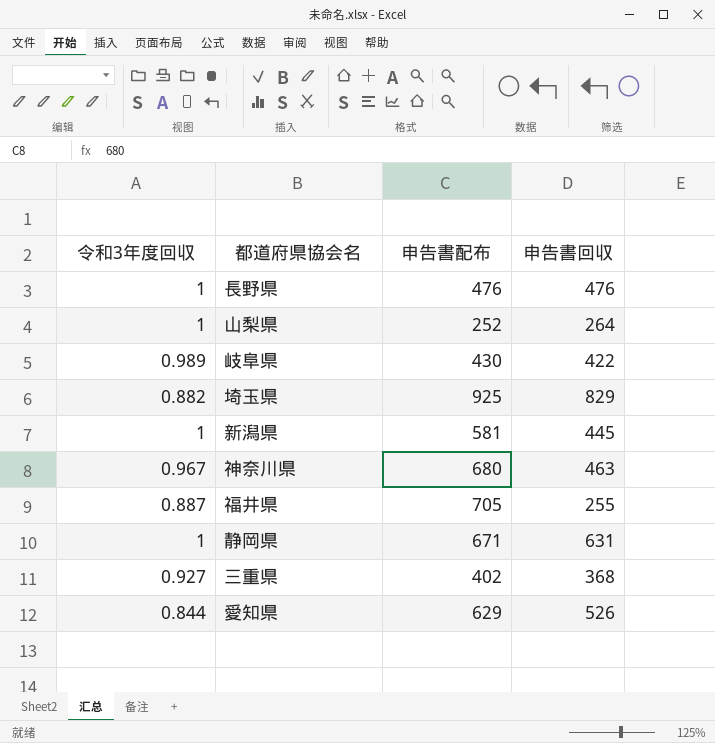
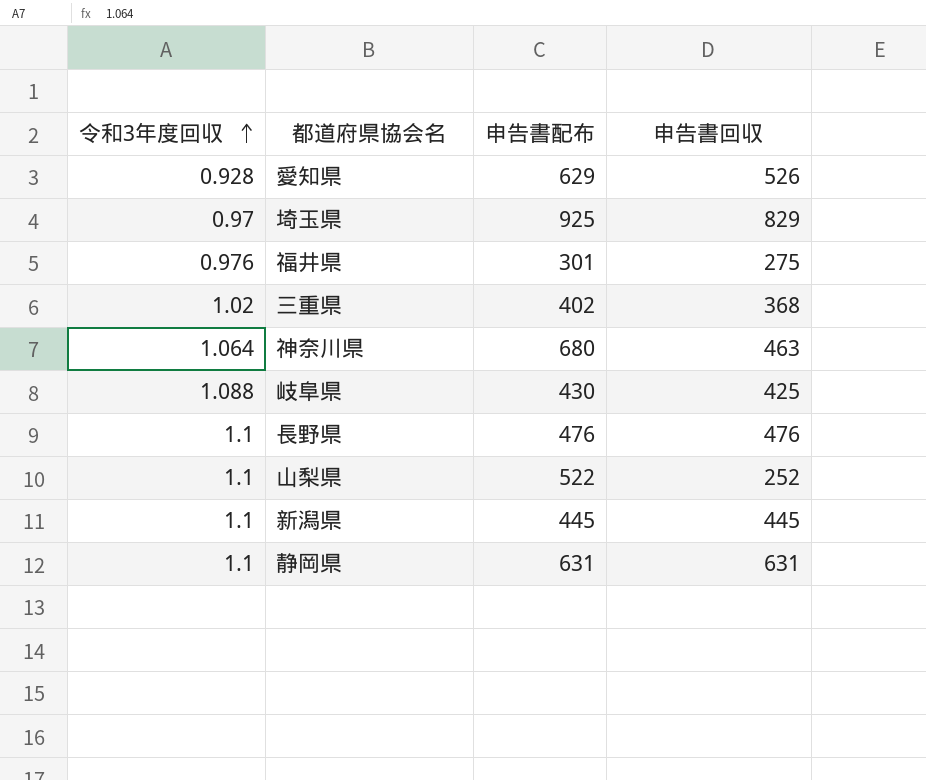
row order: none -> 令和3年度回収 ascending
愛知県 | 令和3年度回収: 0.844 -> 0.928
埼玉県 | 令和3年度回収: 0.882 -> 0.97
福井県 | 令和3年度回収: 0.887 -> 0.976
福井県 | 申告書配布: 705 -> 301
福井県 | 申告書回収: 255 -> 275
三重県 | 令和3年度回収: 0.927 -> 1.02
神奈川県 | 令和3年度回収: 0.967 -> 1.064
岐阜県 | 令和3年度回収: 0.989 -> 1.088
岐阜県 | 申告書回収: 422 -> 425
長野県 | 令和3年度回収: 1 -> 1.1
山梨県 | 令和3年度回収: 1 -> 1.1
山梨県 | 申告書配布: 252 -> 522
山梨県 | 申告書回収: 264 -> 252
新潟県 | 令和3年度回収: 1 -> 1.1
新潟県 | 申告書配布: 581 -> 445
静岡県 | 令和3年度回収: 1 -> 1.1
静岡県 | 申告書配布: 671 -> 631

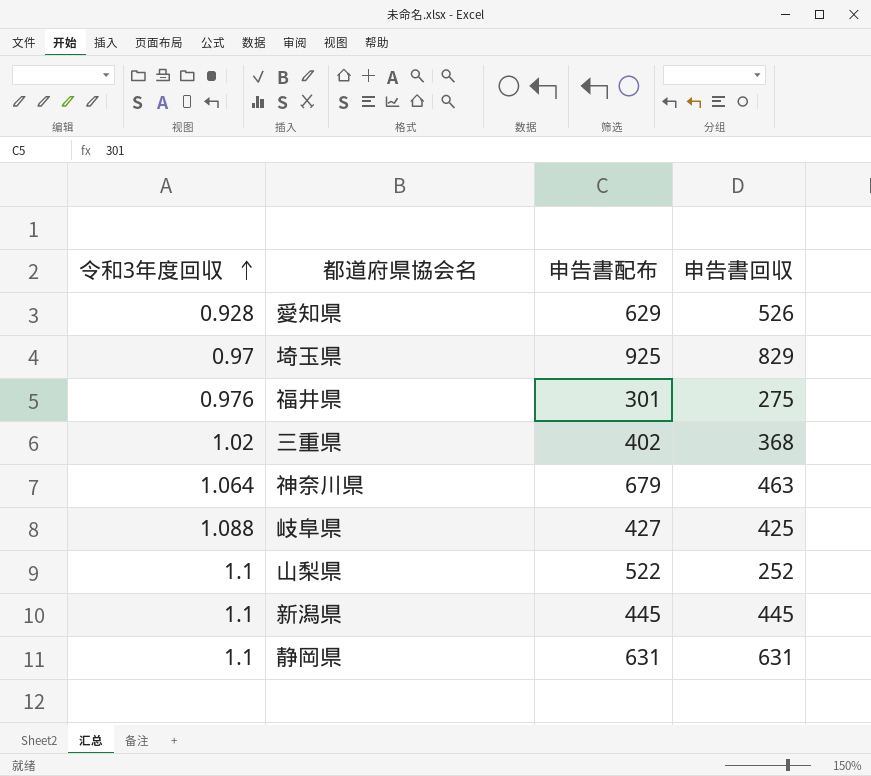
row 長野県: 1.1 | 476 | 476 -> none
神奈川県 | 申告書配布: 680 -> 679
岐阜県 | 申告書配布: 430 -> 427

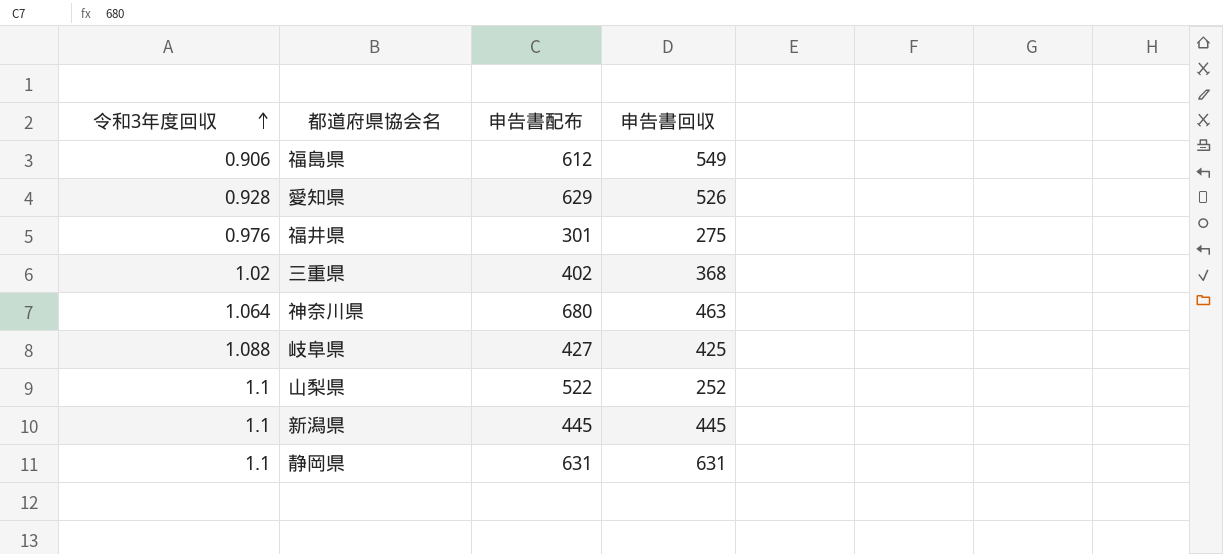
row 埼玉県: 0.97 | 925 | 829 -> none
row 福島県: none -> 0.906 | 612 | 549
神奈川県 | 申告書配布: 679 -> 680

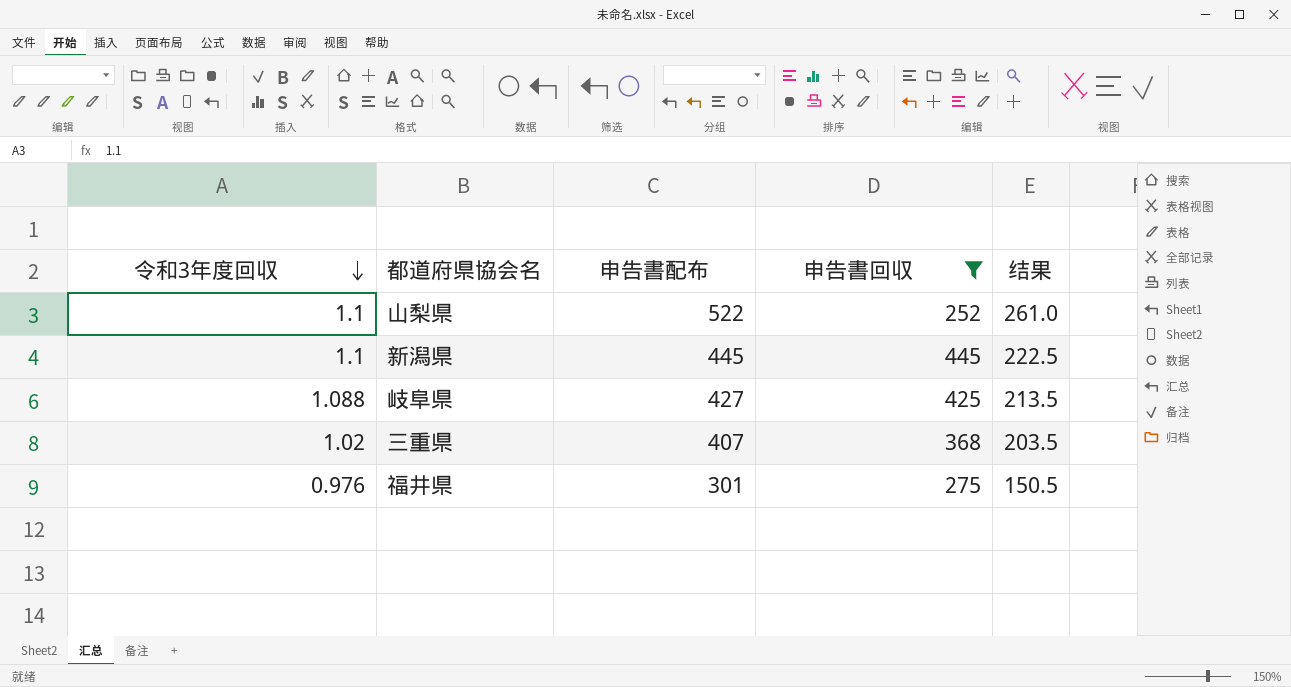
filter: none -> 申告書回収 <= 445
row order: 令和3年度回収 ascending -> 令和3年度回収 descending
column 结果 | formula: none -> [申告書配布] * 0.5
三重県 | 申告書配布: 402 -> 407

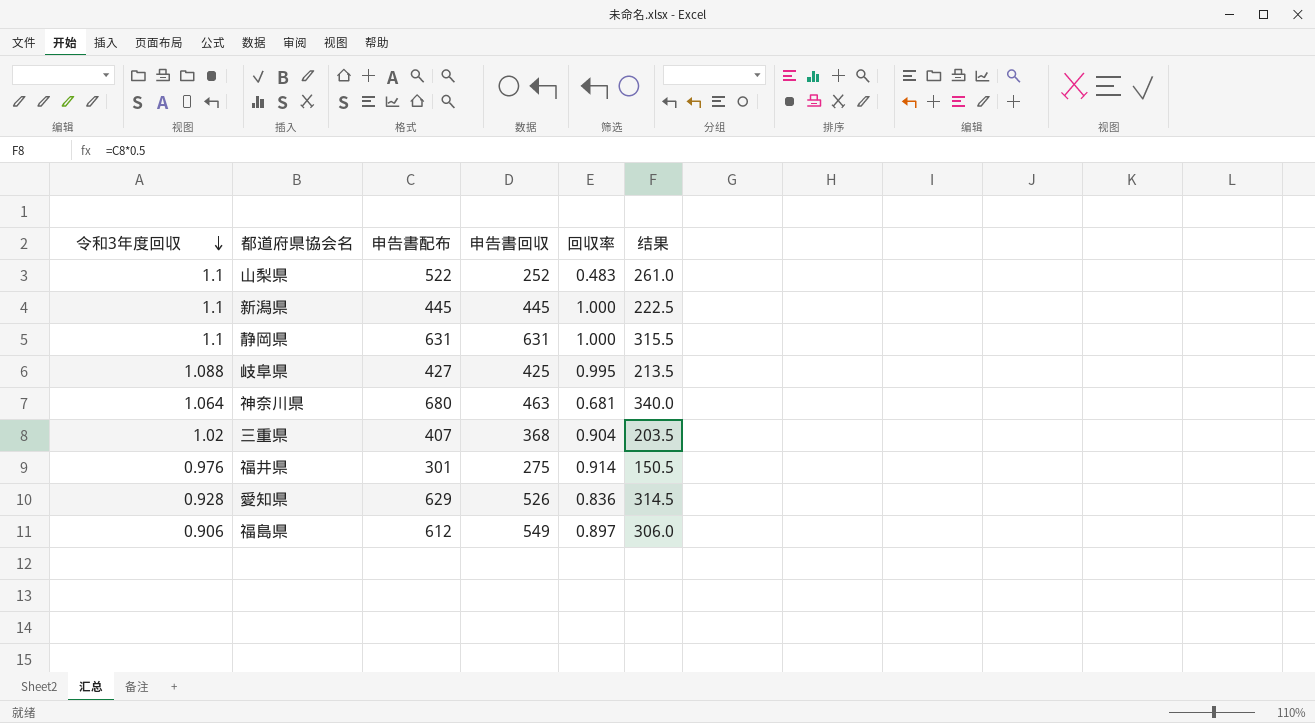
filter: 申告書回収 <= 445 -> none
column 回収率 | formula: none -> [申告書回収] / [申告書配布]

